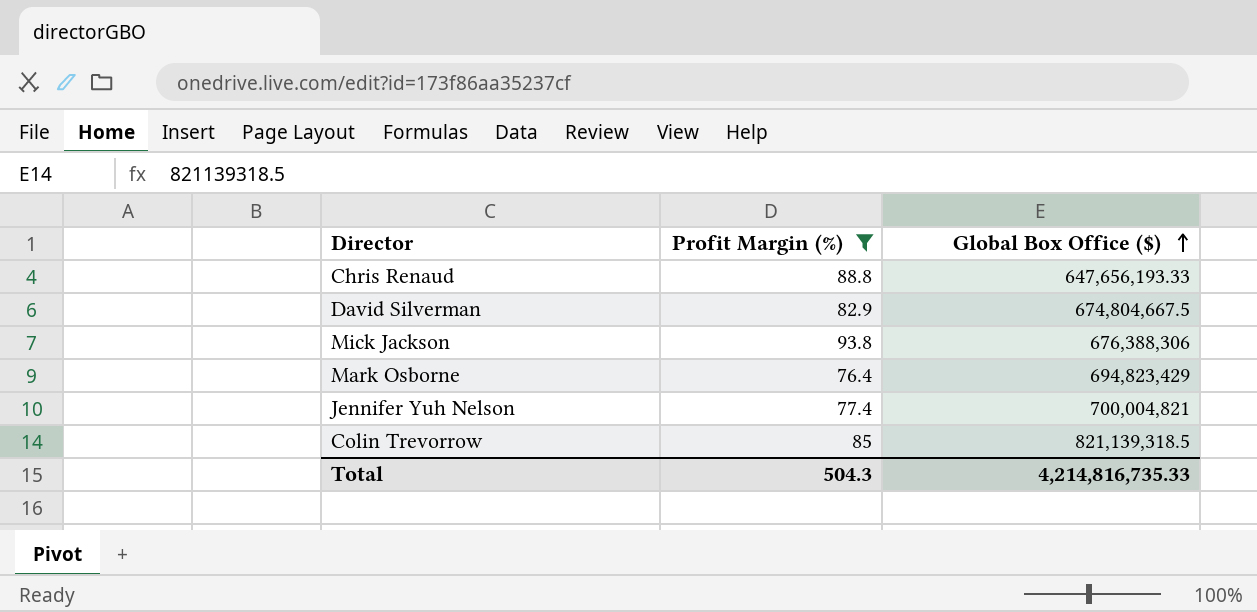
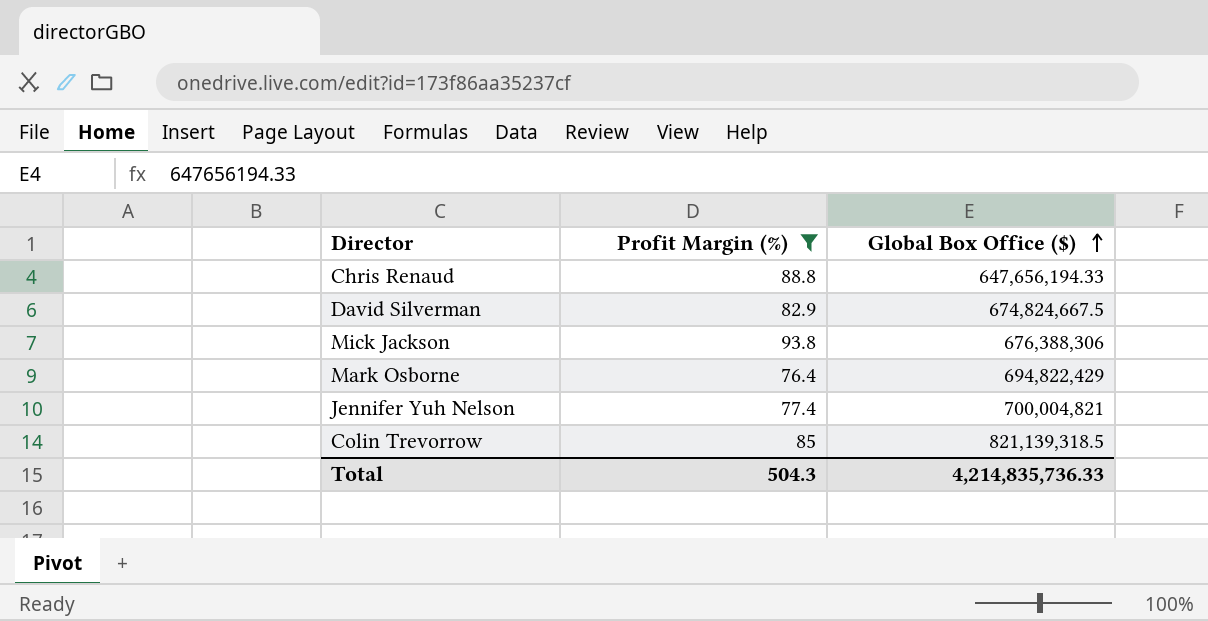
Chris Renaud | Global Box Office ($): 647,656,193.33 -> 647,656,194.33
David Silverman | Global Box Office ($): 674,804,667.5 -> 674,824,667.5
Mark Osborne | Global Box Office ($): 694,823,429 -> 694,822,429
Total | Global Box Office ($): 4,214,816,735.33 -> 4,214,835,736.33

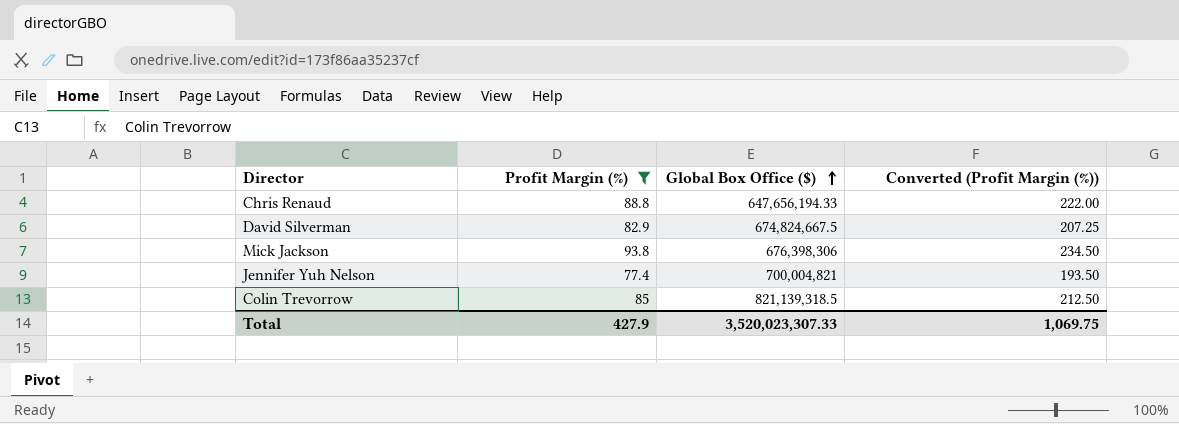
column Converted (Profit Margin (%)) | formula: none -> [Profit Margin (%)] * 2.5
row Mark Osborne: 76.4 | 694,822,429 -> none
Mick Jackson | Global Box Office ($): 676,388,306 -> 676,398,306
Total | Profit Margin (%): 504.3 -> 427.9
Total | Global Box Office ($): 4,214,835,736.33 -> 3,520,023,307.33

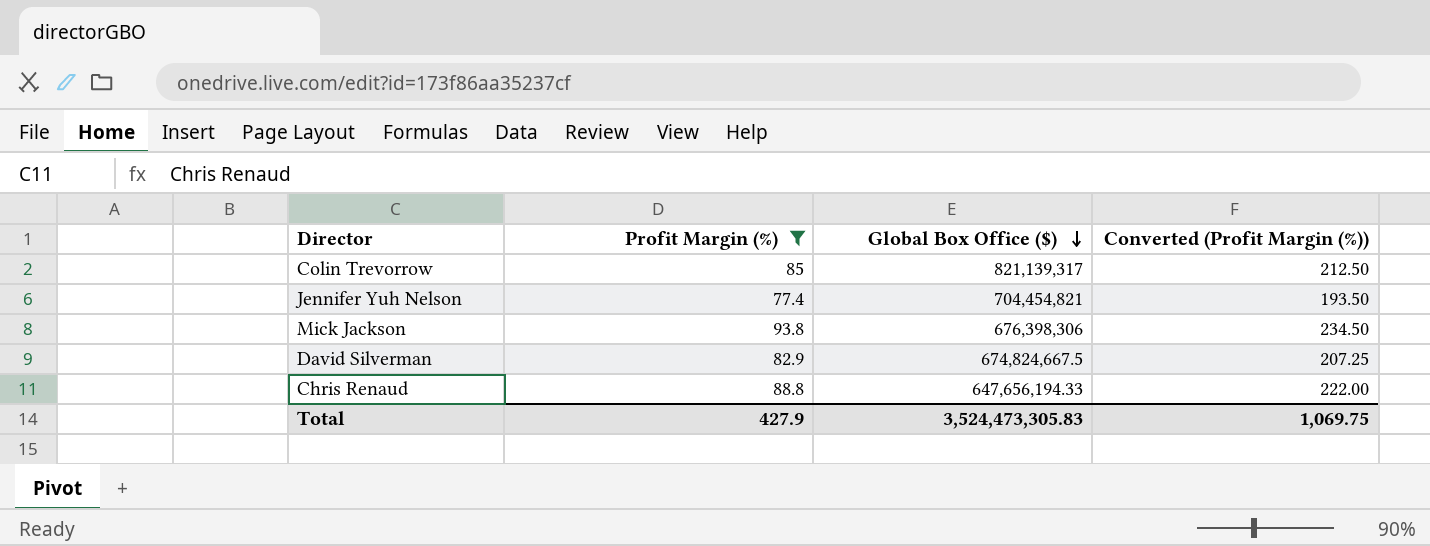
row order: Global Box Office ($) ascending -> Global Box Office ($) descending
Colin Trevorrow | Global Box Office ($): 821,139,318.5 -> 821,139,317
Jennifer Yuh Nelson | Global Box Office ($): 700,004,821 -> 704,454,821
Total | Global Box Office ($): 3,520,023,307.33 -> 3,524,473,305.83

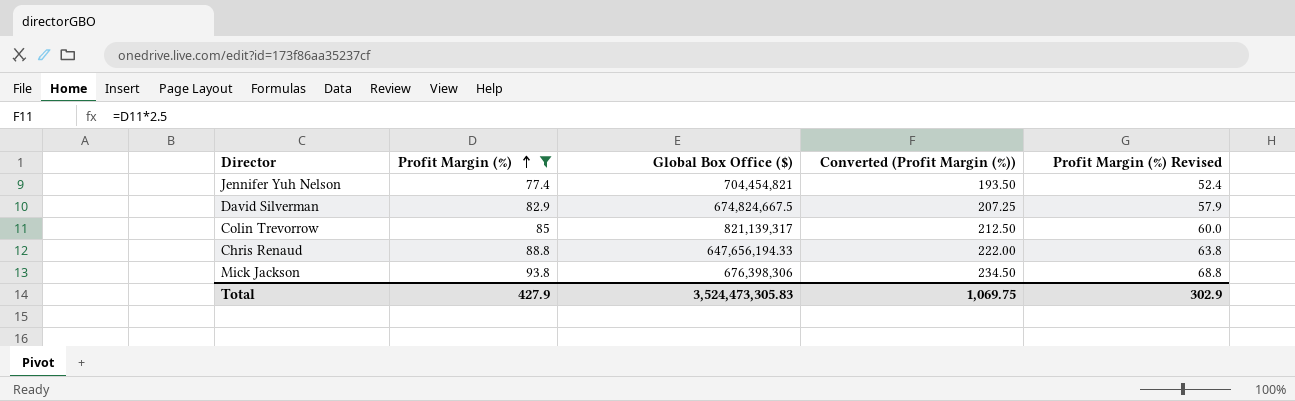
row order: Global Box Office ($) descending -> Profit Margin (%) ascending
column Profit Margin (%) Revised | formula: none -> [Profit Margin (%)] - 25

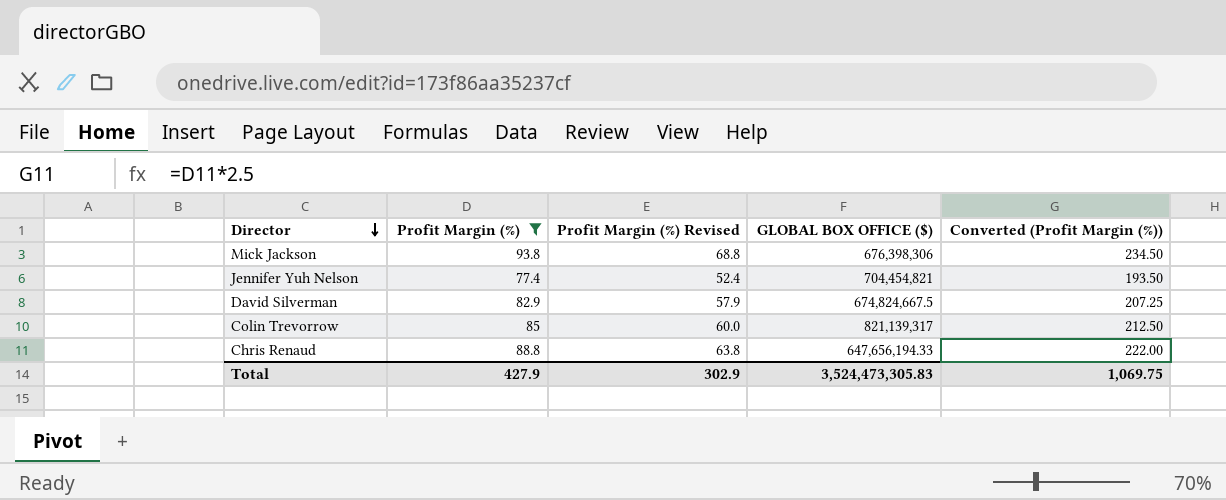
row order: Profit Margin (%) ascending -> Director descending
column Profit Margin (%) Revised | position: 5 -> 3
column name: Global Box Office ($) -> GLOBAL BOX OFFICE ($)

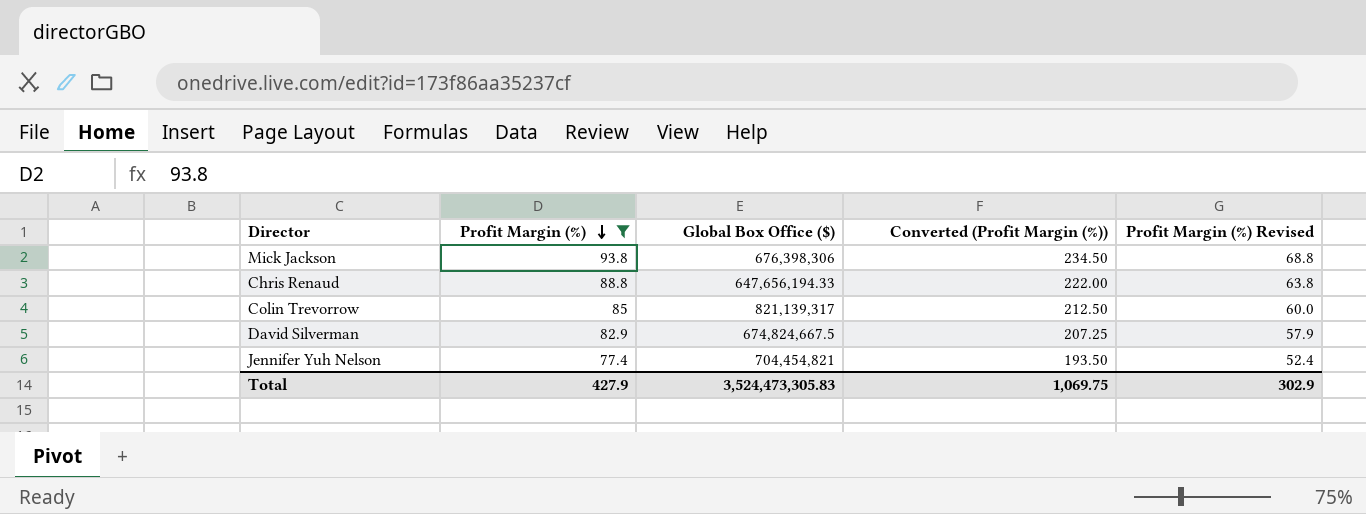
row order: Director descending -> Profit Margin (%) descending
column name: GLOBAL BOX OFFICE ($) -> Global Box Office ($)
column Profit Margin (%) Revised | position: 3 -> 5

